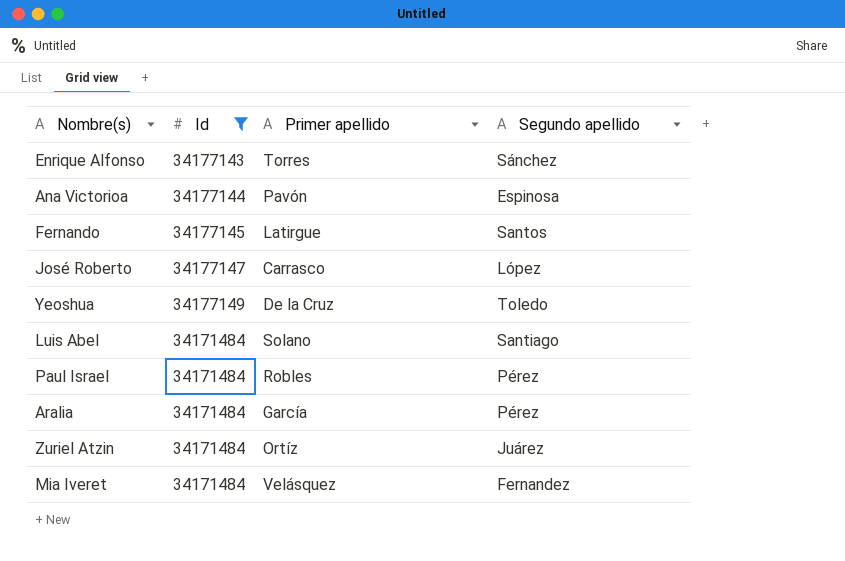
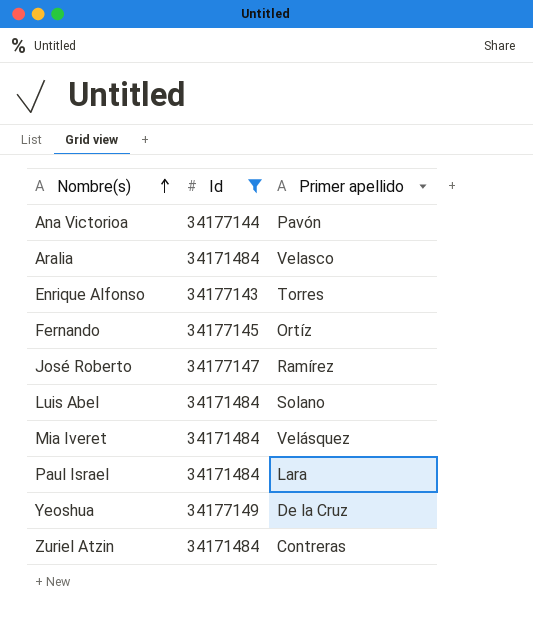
row order: none -> Nombre(s) ascending
column Segundo apellido | position: 4 -> none
Aralia | Primer apellido: García -> Velasco
Fernando | Primer apellido: Latirgue -> Ortíz
José Roberto | Primer apellido: Carrasco -> Ramírez
Paul Israel | Primer apellido: Robles -> Lara
Zuriel Atzin | Primer apellido: Ortíz -> Contreras

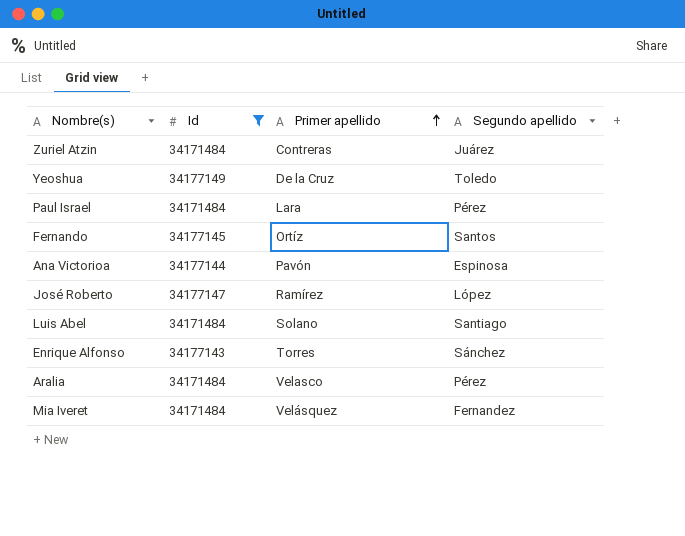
row order: Nombre(s) ascending -> Primer apellido ascending
column Segundo apellido | position: none -> 4

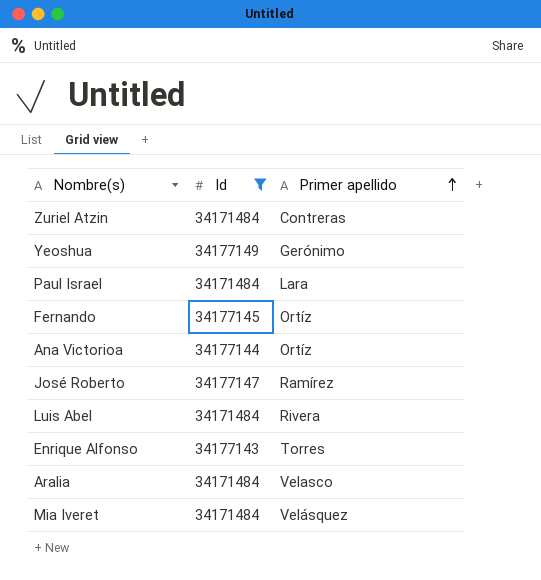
column Segundo apellido | position: 4 -> none
Yeoshua | Primer apellido: De la Cruz -> Gerónimo
Ana Victorioa | Primer apellido: Pavón -> Ortíz
Luis Abel | Primer apellido: Solano -> Rivera

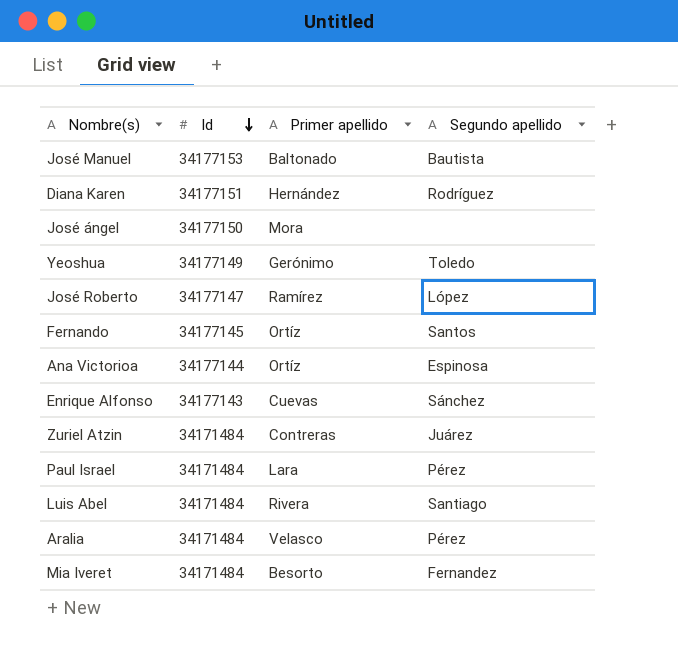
filter: Id <= 34177149 -> none
row order: Primer apellido ascending -> Id descending
column Segundo apellido | position: none -> 4
Enrique Alfonso | Primer apellido: Torres -> Cuevas
Mia Iveret | Primer apellido: Velásquez -> Besorto

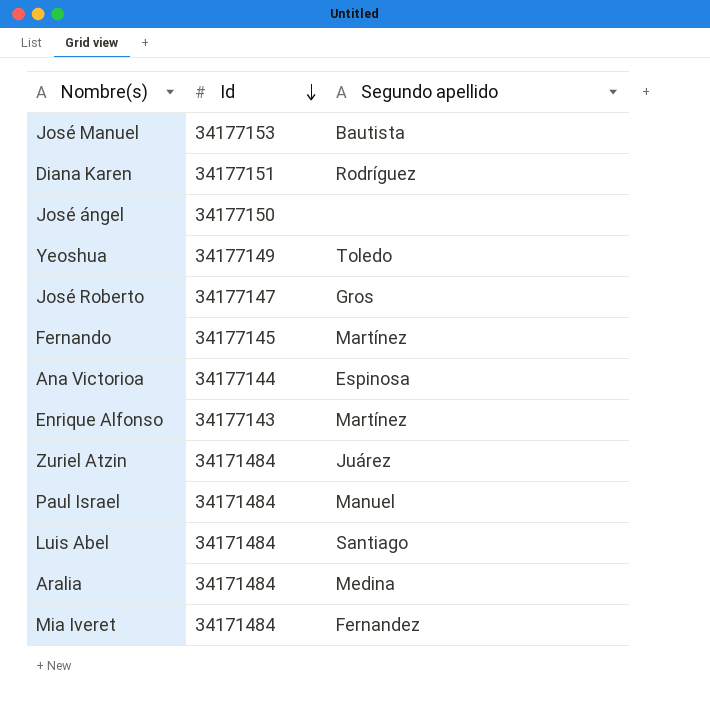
column Primer apellido | position: 3 -> none
José Roberto | Segundo apellido: López -> Gros
Fernando | Segundo apellido: Santos -> Martínez
Enrique Alfonso | Segundo apellido: Sánchez -> Martínez
Paul Israel | Segundo apellido: Pérez -> Manuel
Aralia | Segundo apellido: Pérez -> Medina

